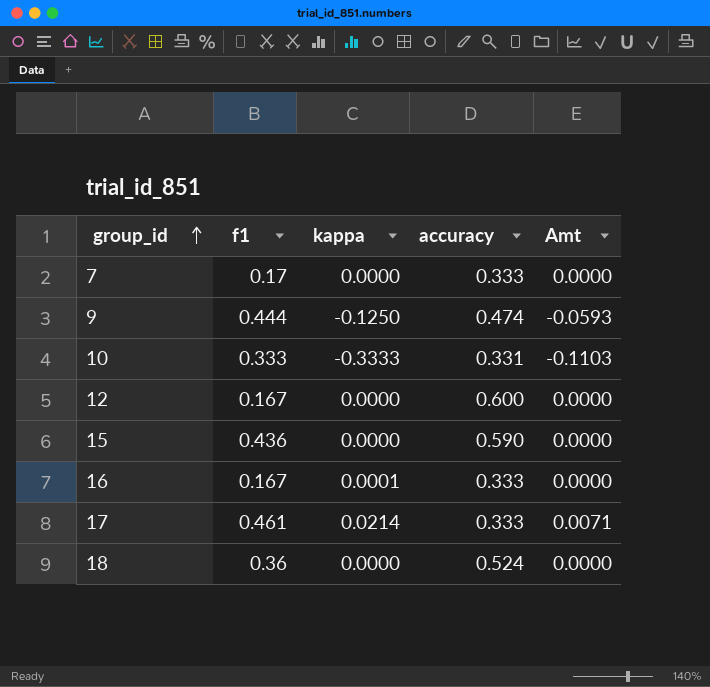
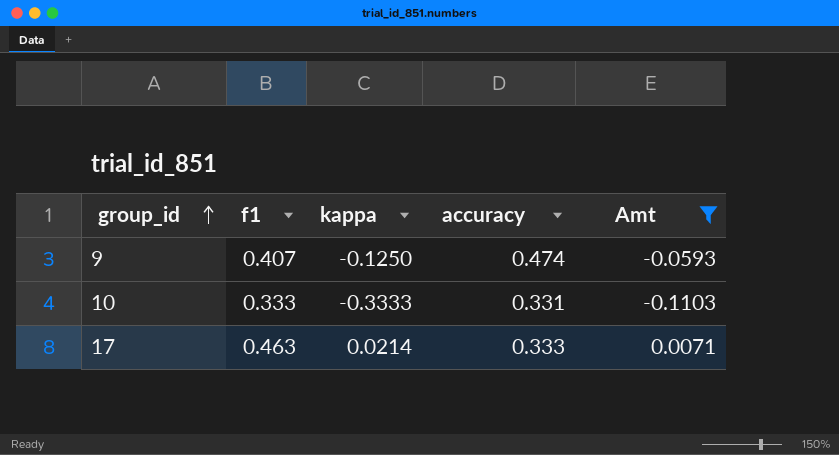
filter: none -> Amt != 0.0000
9 | f1: 0.444 -> 0.407
17 | f1: 0.461 -> 0.463

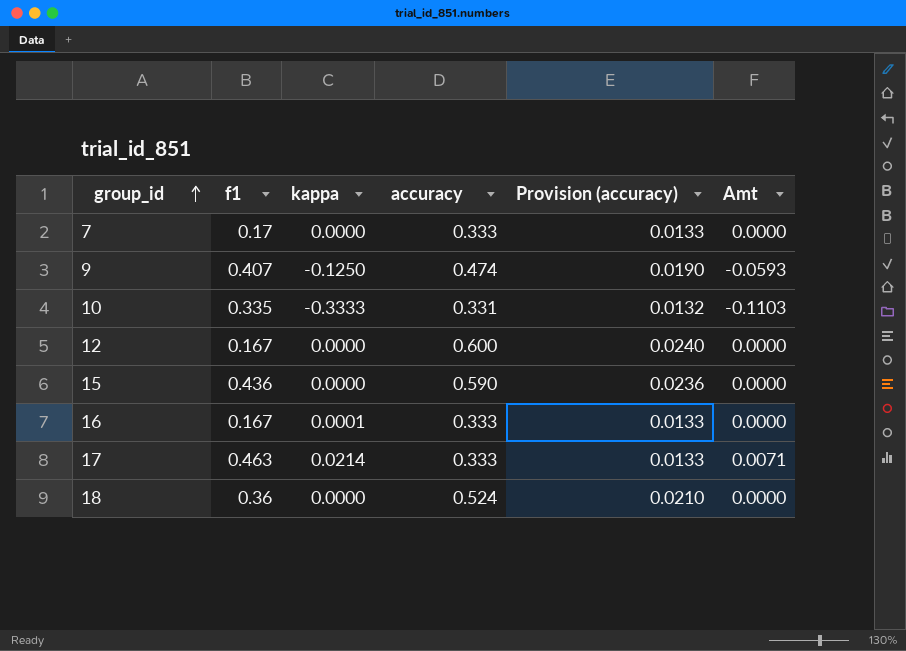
filter: Amt != 0.0000 -> none
column Provision (accuracy) | formula: none -> [accuracy] * 0.04
10 | f1: 0.333 -> 0.335

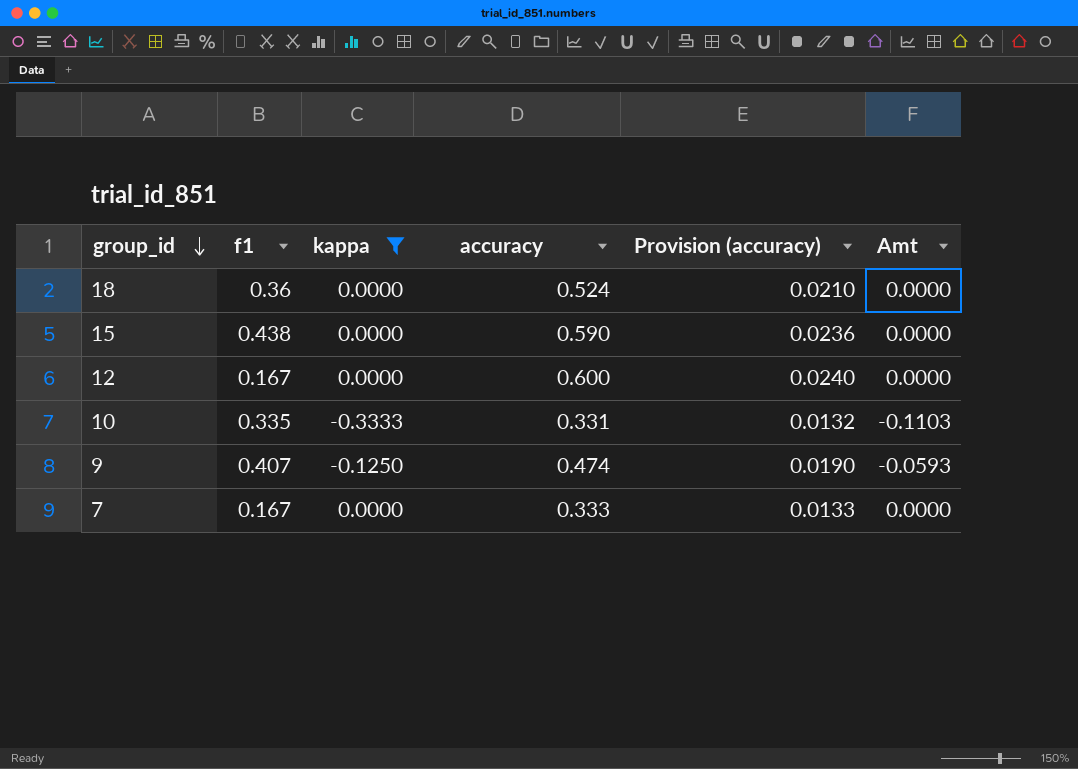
filter: none -> kappa <= 0.0000
row order: group_id ascending -> group_id descending
15 | f1: 0.436 -> 0.438
7 | f1: 0.17 -> 0.167

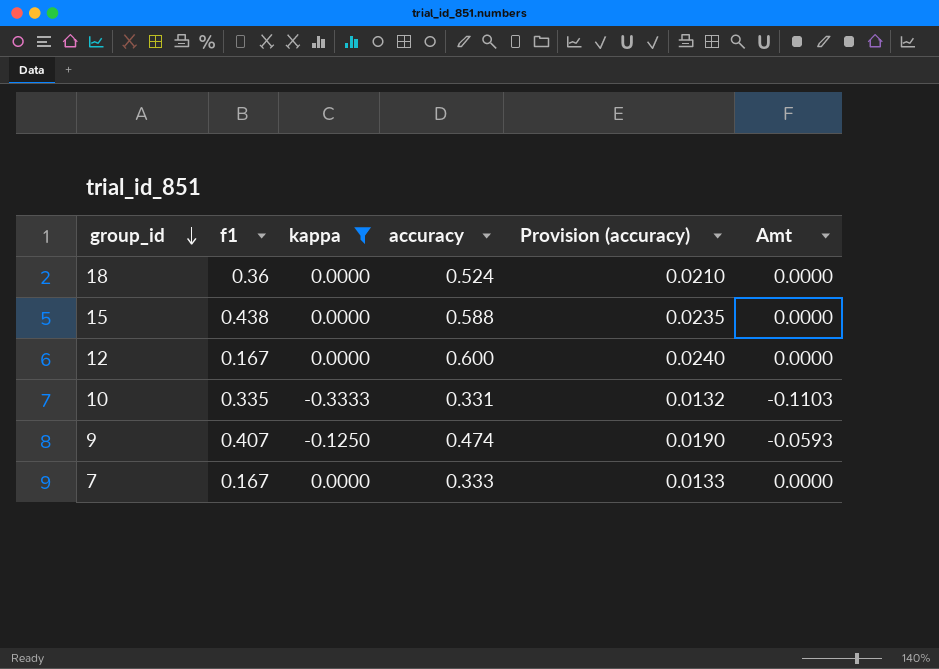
15 | accuracy: 0.590 -> 0.588
15 | Provision (accuracy): 0.0236 -> 0.0235

